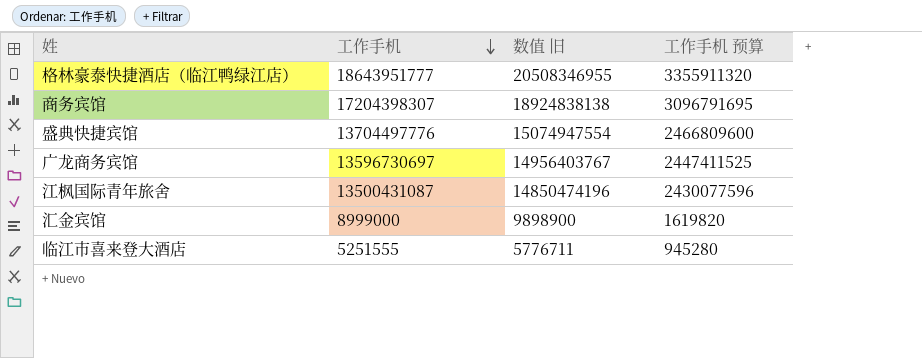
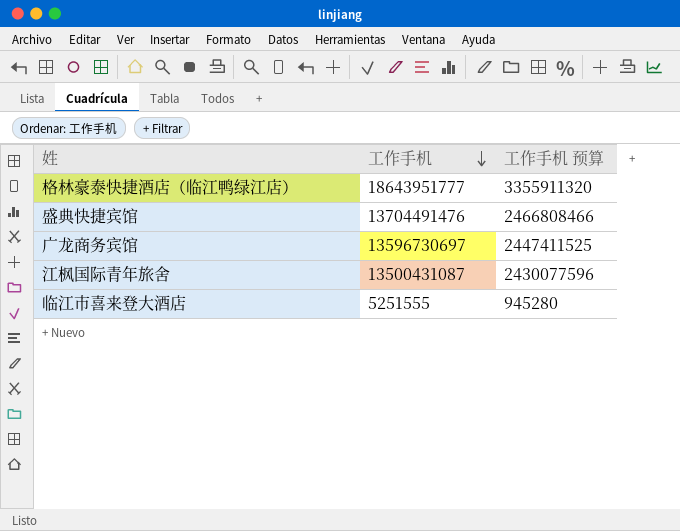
column 数值 旧 | formula: [工作手机] * 1.1 -> none
row 商务宾馆: 17204398307 | 18924838138 | 3096791695 -> none
row 汇金宾馆: 8999000 | 9898900 | 1619820 -> none
盛典快捷宾馆 | 工作手机: 13704497776 -> 13704491476
盛典快捷宾馆 | 工作手机 预算: 2466809600 -> 2466808466

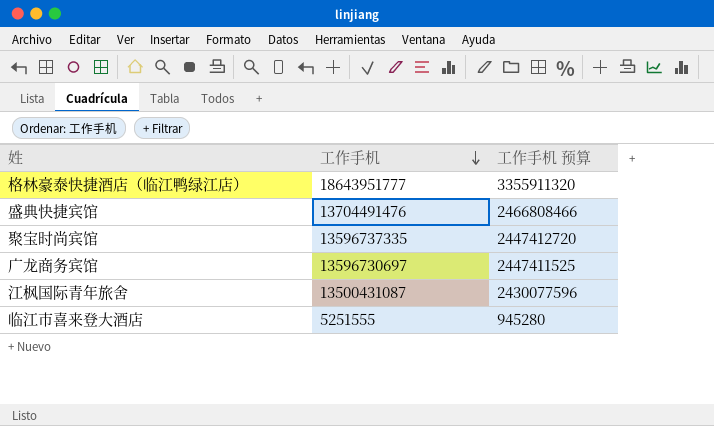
row 聚宝时尚宾馆: none -> 13596737335 | 2447412720

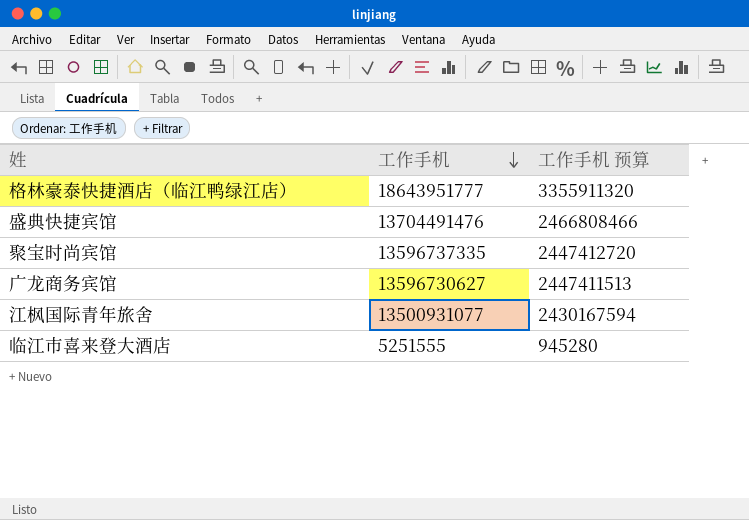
广龙商务宾馆 | 工作手机: 13596730697 -> 13596730627
广龙商务宾馆 | 工作手机 预算: 2447411525 -> 2447411513
江枫国际青年旅舍 | 工作手机: 13500431087 -> 13500931077
江枫国际青年旅舍 | 工作手机 预算: 2430077596 -> 2430167594

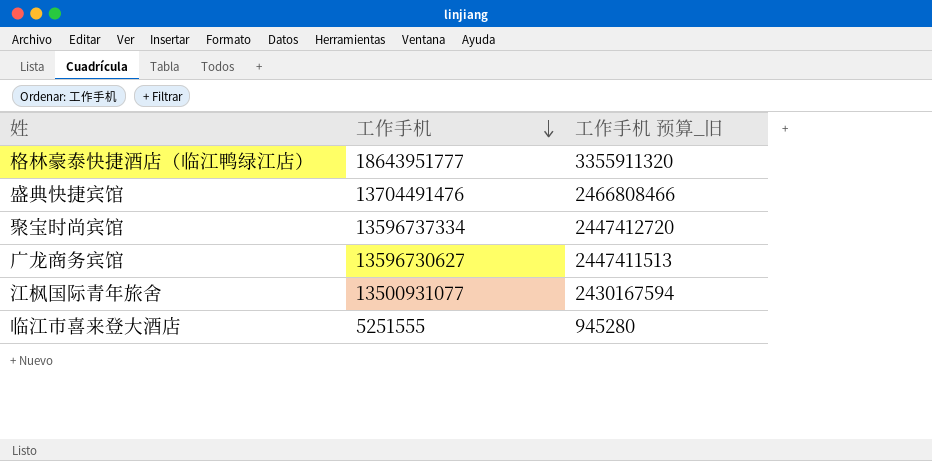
column name: 工作手机 预算 -> 工作手机 预算_旧
聚宝时尚宾馆 | 工作手机: 13596737335 -> 13596737334

